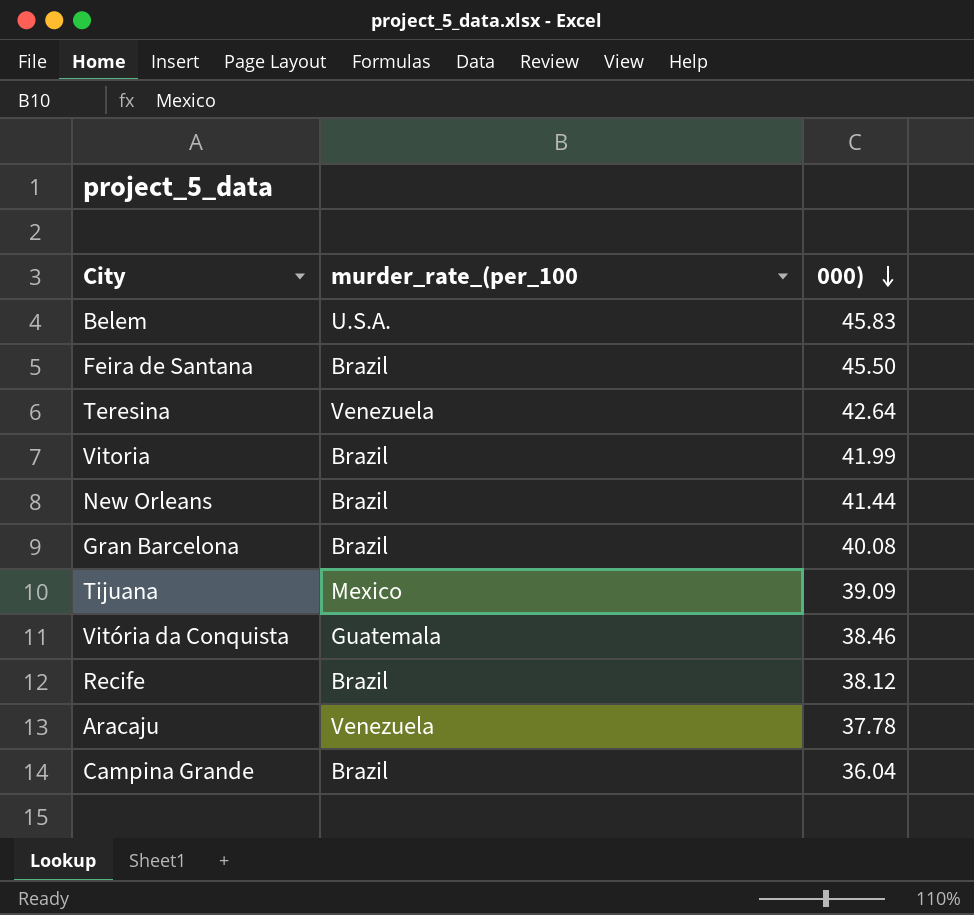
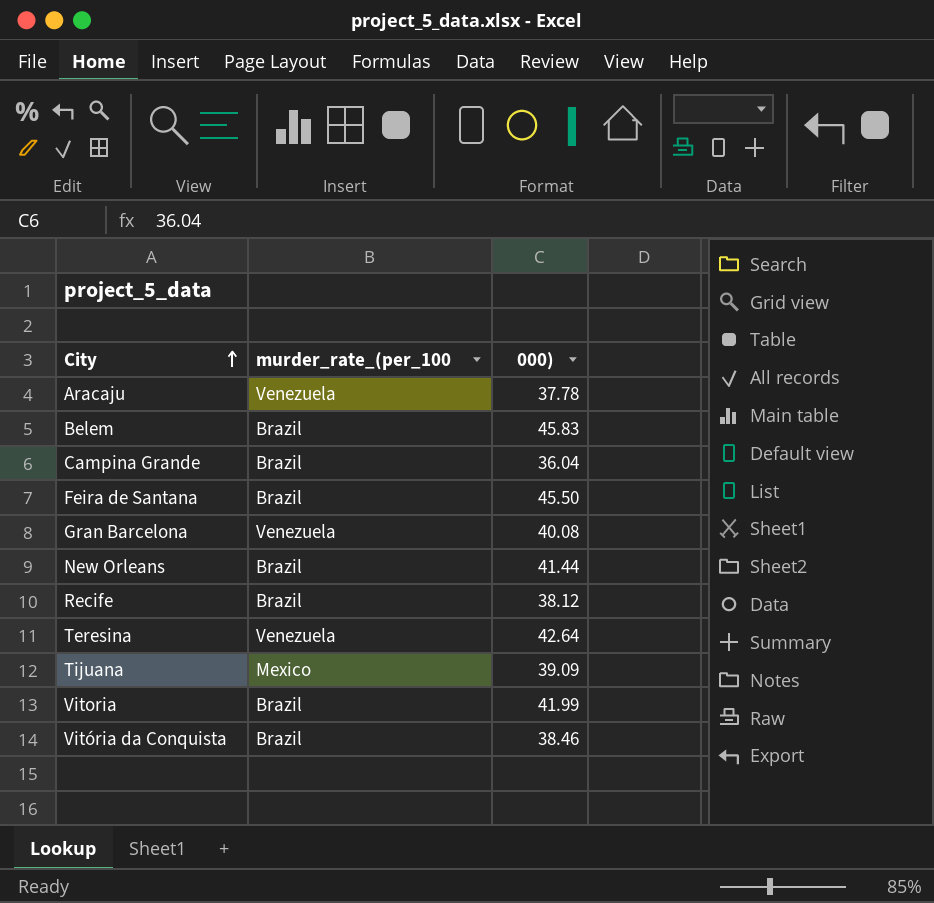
row order: 000) descending -> City ascending
Belem | murder_rate_(per_100: U.S.A. -> Brazil
Gran Barcelona | murder_rate_(per_100: Brazil -> Venezuela
Vitória da Conquista | murder_rate_(per_100: Guatemala -> Brazil

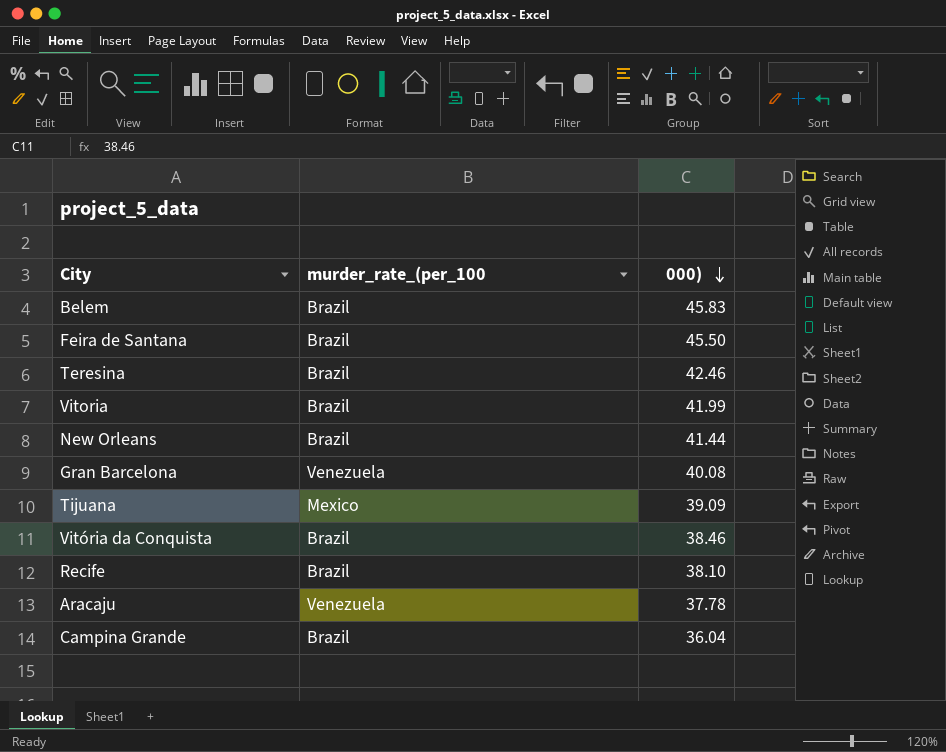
row order: City ascending -> 000) descending
Teresina | murder_rate_(per_100: Venezuela -> Brazil
Teresina | 000): 42.64 -> 42.46
Recife | 000): 38.12 -> 38.10

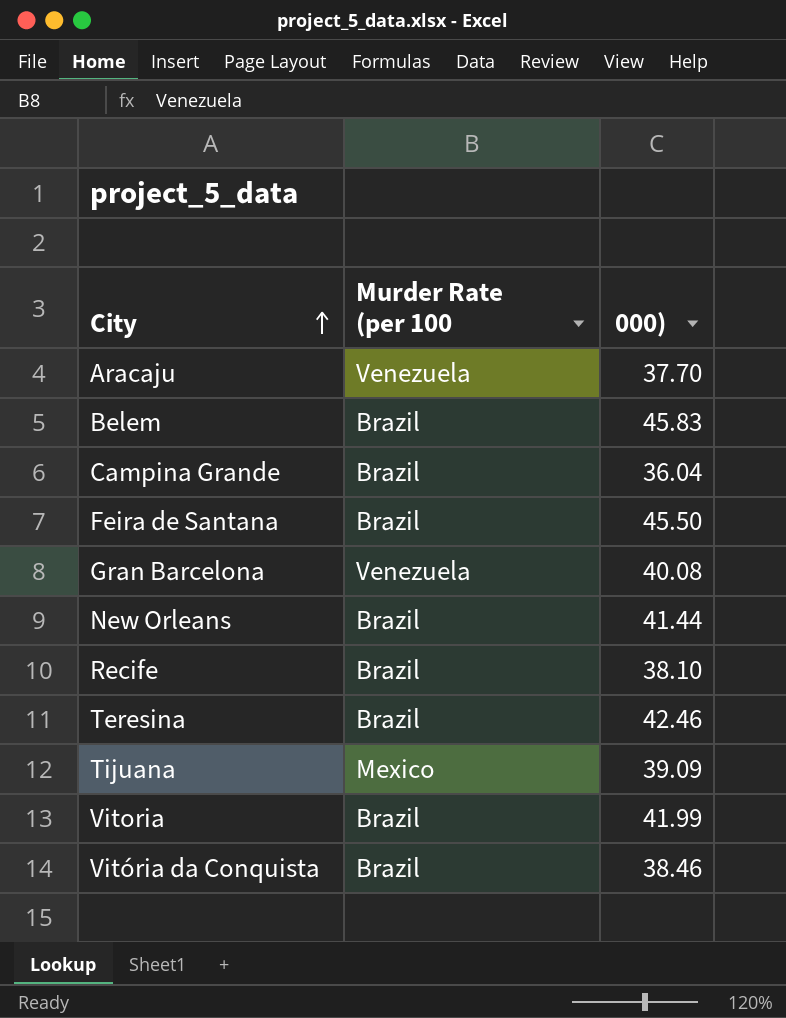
row order: 000) descending -> City ascending
column name: murder_rate_(per_100 -> Murder Rate (per 100
Aracaju | 000): 37.78 -> 37.70

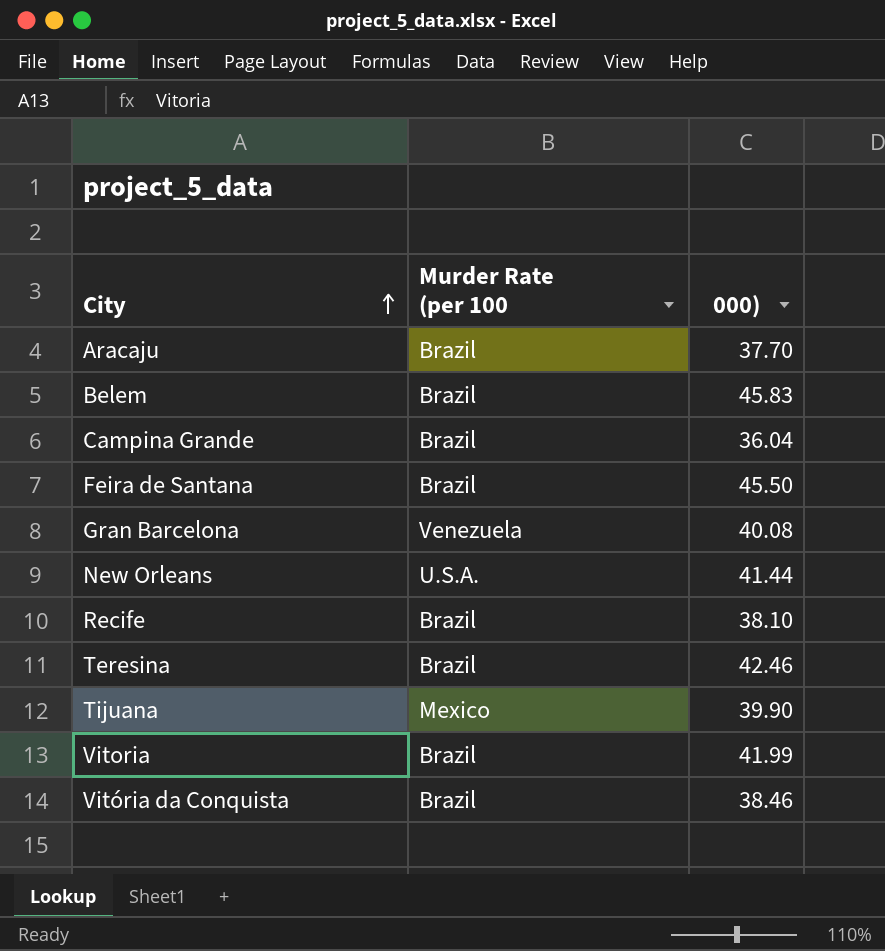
Aracaju | Murder Rate (per 100: Venezuela -> Brazil
New Orleans | Murder Rate (per 100: Brazil -> U.S.A.
Tijuana | 000): 39.09 -> 39.90

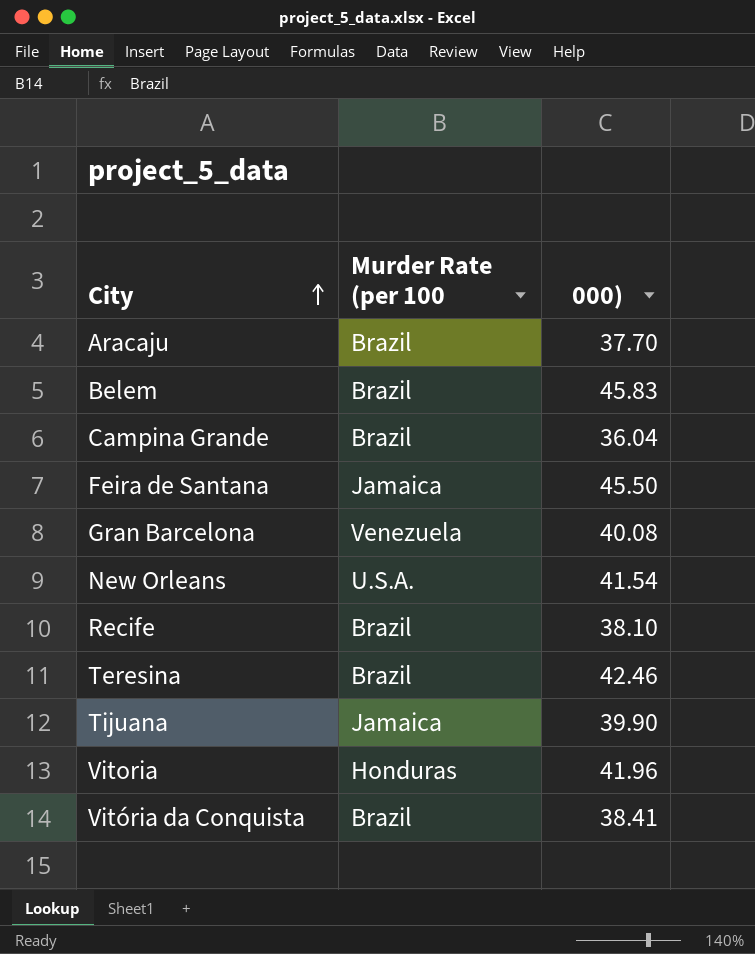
Feira de Santana | Murder Rate (per 100: Brazil -> Jamaica
New Orleans | 000): 41.44 -> 41.54
Tijuana | Murder Rate (per 100: Mexico -> Jamaica
Vitoria | Murder Rate (per 100: Brazil -> Honduras
Vitoria | 000): 41.99 -> 41.96
Vitória da Conquista | 000): 38.46 -> 38.41

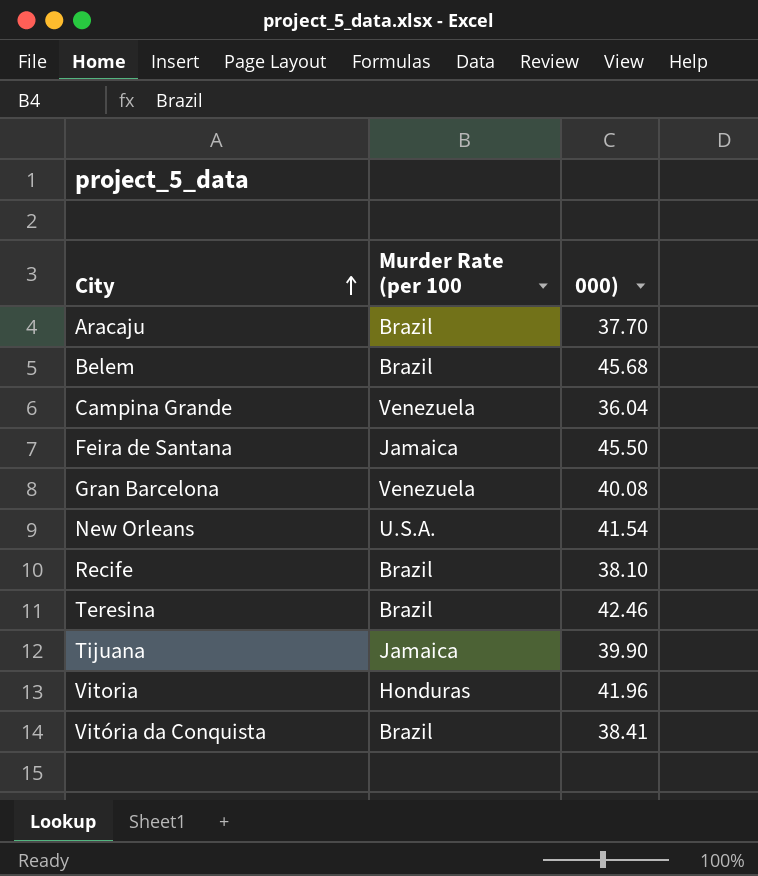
Belem | 000): 45.83 -> 45.68
Campina Grande | Murder Rate (per 100: Brazil -> Venezuela

